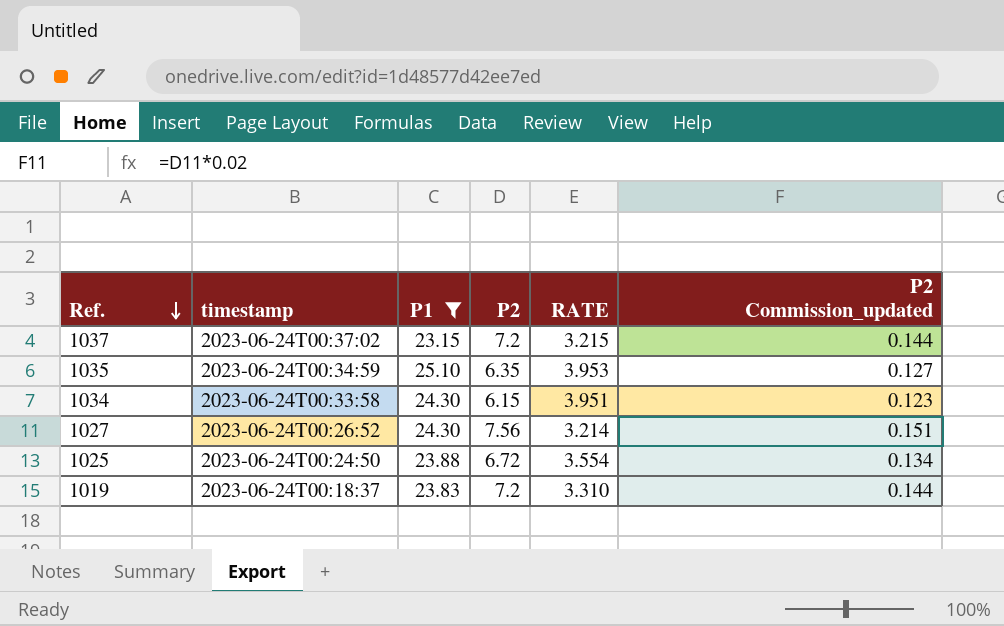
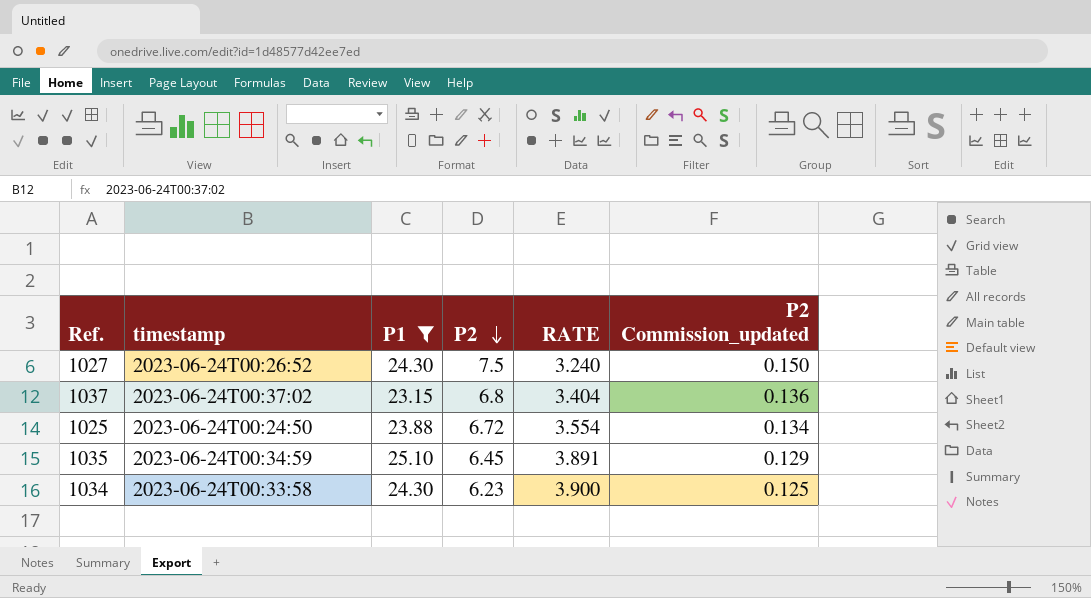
row order: Ref. descending -> P2 descending
row 1019: 2023-06-24T00:18:37 | 23.83 | 7.2 | 3.310 | 0.144 -> none
1027 | P2: 7.56 -> 7.5
1027 | RATE: 3.214 -> 3.240
1027 | P2 Commission_updated: 0.151 -> 0.150
1037 | P2: 7.2 -> 6.8
1037 | RATE: 3.215 -> 3.404
1037 | P2 Commission_updated: 0.144 -> 0.136
1035 | P2: 6.35 -> 6.45
1035 | RATE: 3.953 -> 3.891
1035 | P2 Commission_updated: 0.127 -> 0.129
1034 | P2: 6.15 -> 6.23
1034 | RATE: 3.951 -> 3.900
1034 | P2 Commission_updated: 0.123 -> 0.125

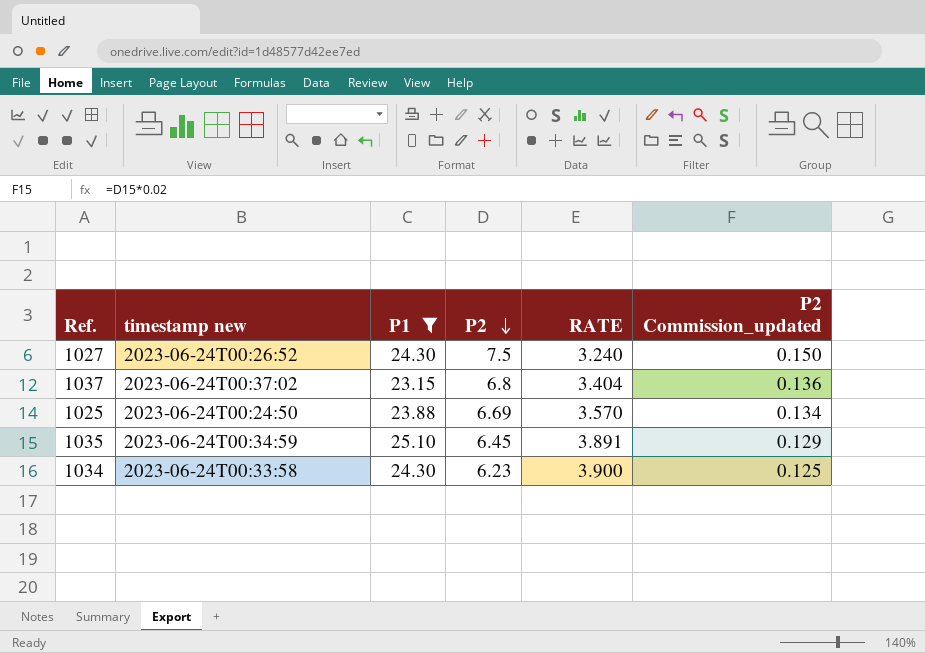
column name: timestamp -> timestamp new
1025 | P2: 6.72 -> 6.69
1025 | RATE: 3.554 -> 3.570

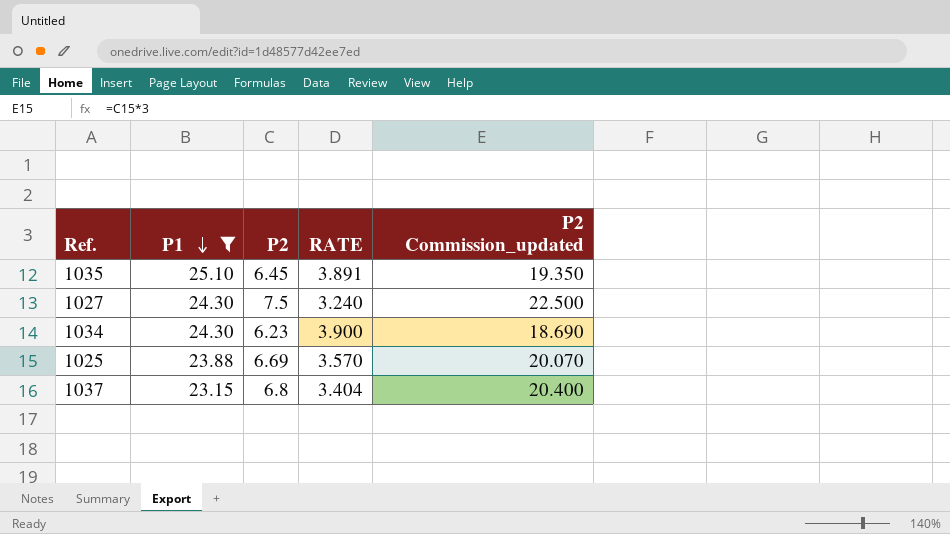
row order: P2 descending -> P1 descending
column timestamp new | position: 2 -> none
column P2 Commission_updated | formula: [P2] * 0.02 -> [P2] * 3

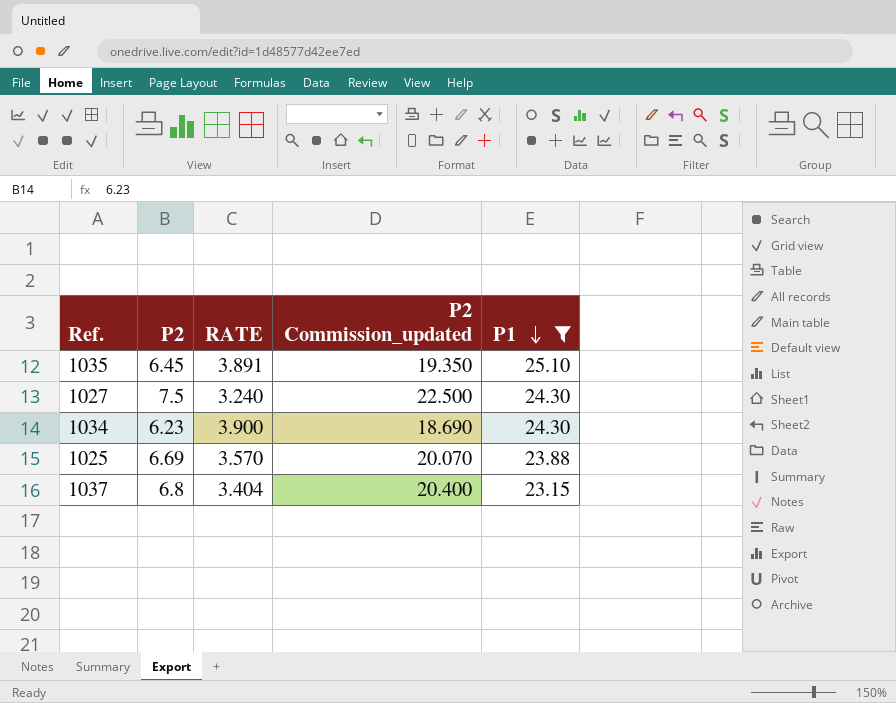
column P1 | position: 2 -> 5

